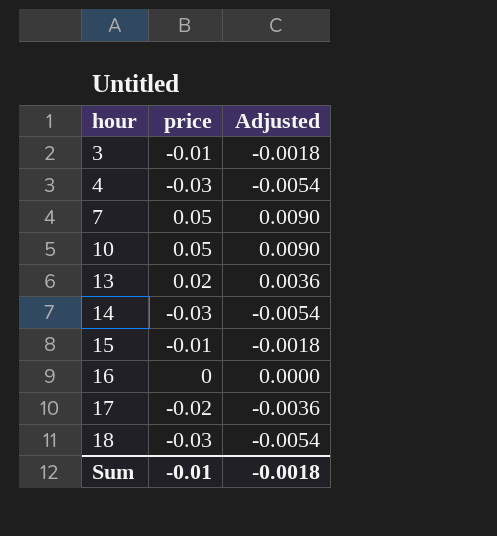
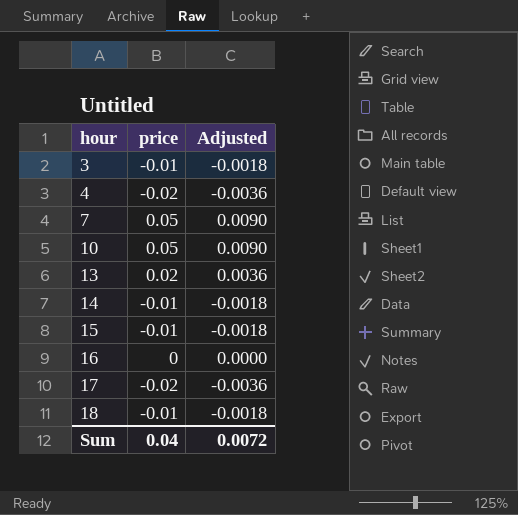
4 | price: -0.03 -> -0.02
4 | Adjusted: -0.0054 -> -0.0036
14 | price: -0.03 -> -0.01
14 | Adjusted: -0.0054 -> -0.0018
18 | price: -0.03 -> -0.01
18 | Adjusted: -0.0054 -> -0.0018
Sum | price: -0.01 -> 0.04
Sum | Adjusted: -0.0018 -> 0.0072

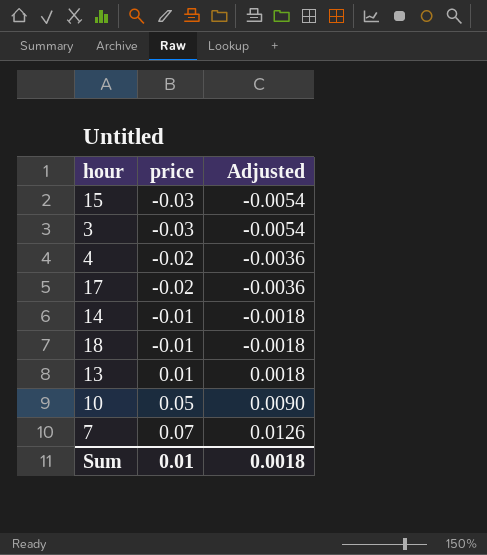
row order: hour ascending -> price ascending
row 16: 0 | 0.0000 -> none
15 | price: -0.01 -> -0.03
15 | Adjusted: -0.0018 -> -0.0054
3 | price: -0.01 -> -0.03
3 | Adjusted: -0.0018 -> -0.0054
13 | price: 0.02 -> 0.01
13 | Adjusted: 0.0036 -> 0.0018
7 | price: 0.05 -> 0.07
7 | Adjusted: 0.0090 -> 0.0126
Sum | price: 0.04 -> 0.01
Sum | Adjusted: 0.0072 -> 0.0018

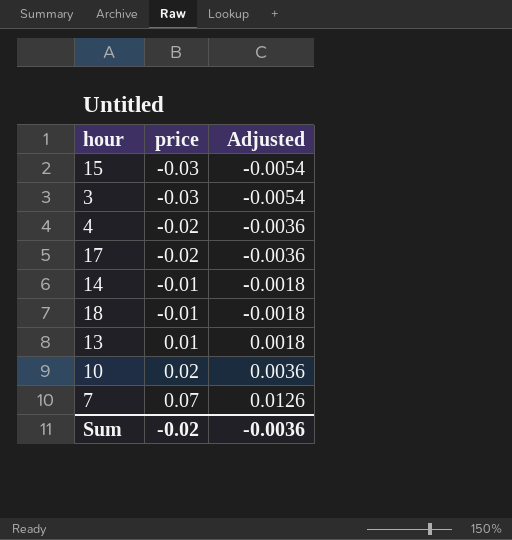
10 | price: 0.05 -> 0.02
10 | Adjusted: 0.0090 -> 0.0036
Sum | price: 0.01 -> -0.02
Sum | Adjusted: 0.0018 -> -0.0036

